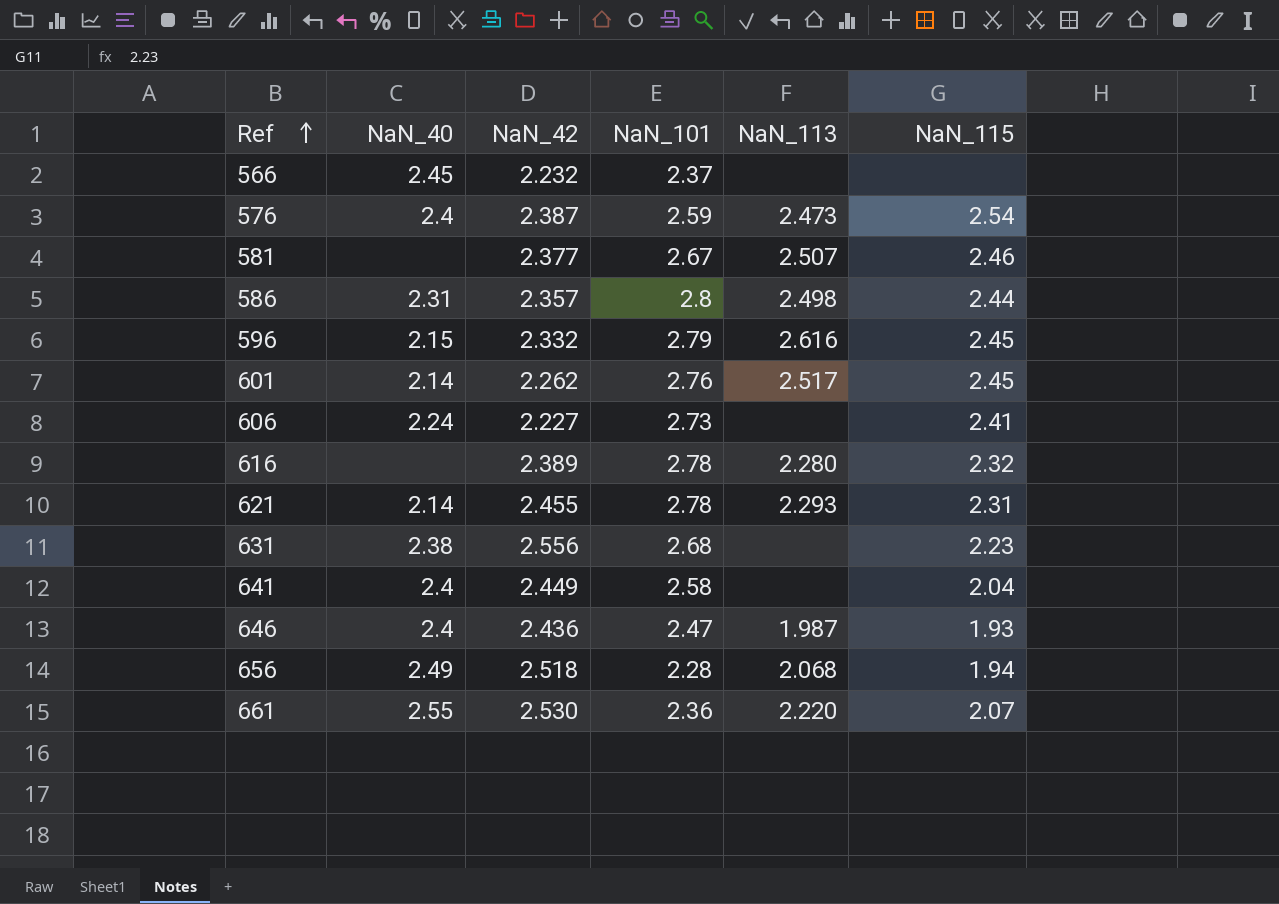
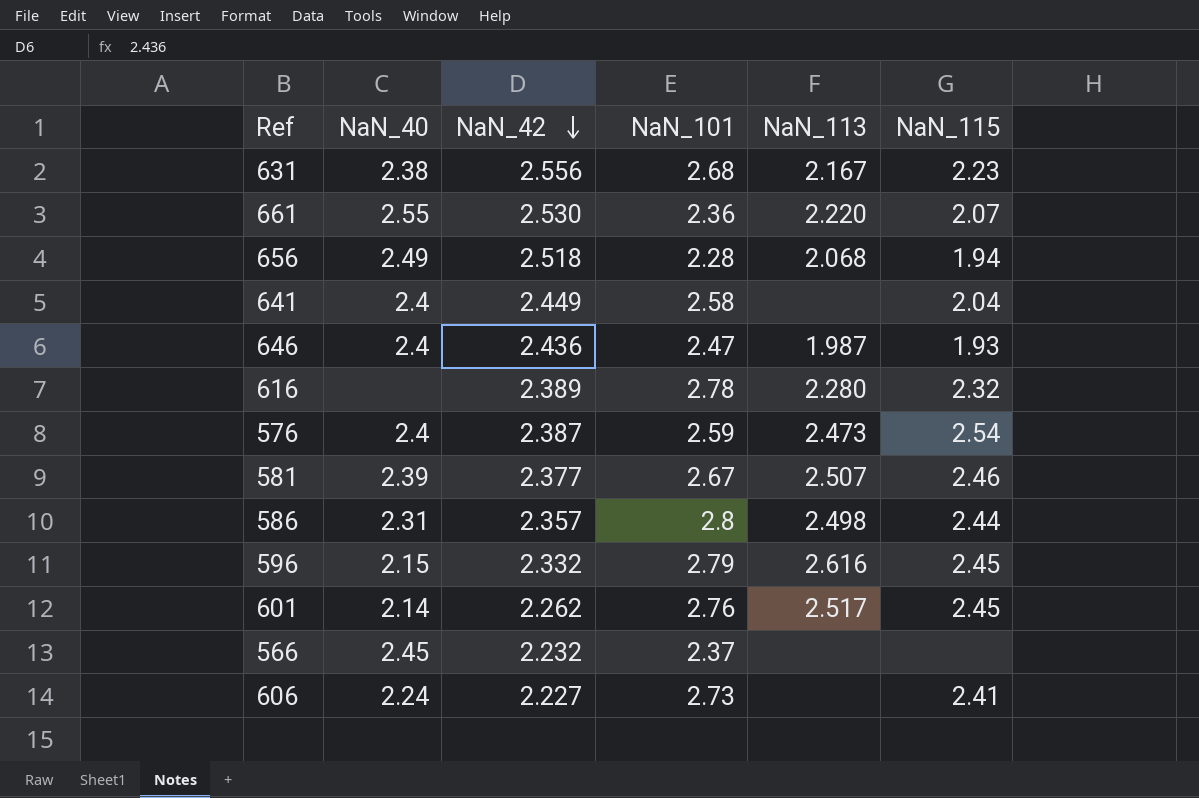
row order: Ref ascending -> NaN_42 descending
row 621: 2.14 | 2.455 | 2.78 | 2.293 | 2.31 -> none
631 | NaN_113: none -> 2.167
581 | NaN_40: none -> 2.39

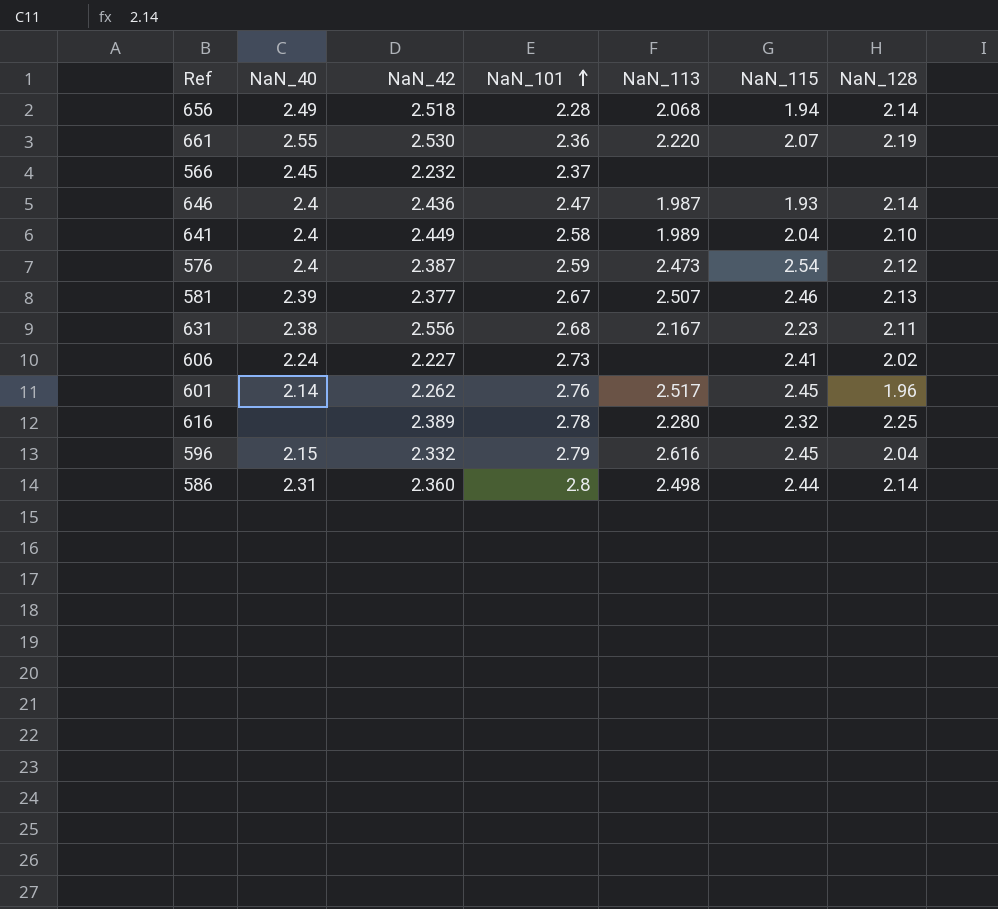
row order: NaN_42 descending -> NaN_101 ascending
column NaN_128 | position: none -> 7
641 | NaN_113: none -> 1.989
586 | NaN_42: 2.357 -> 2.360

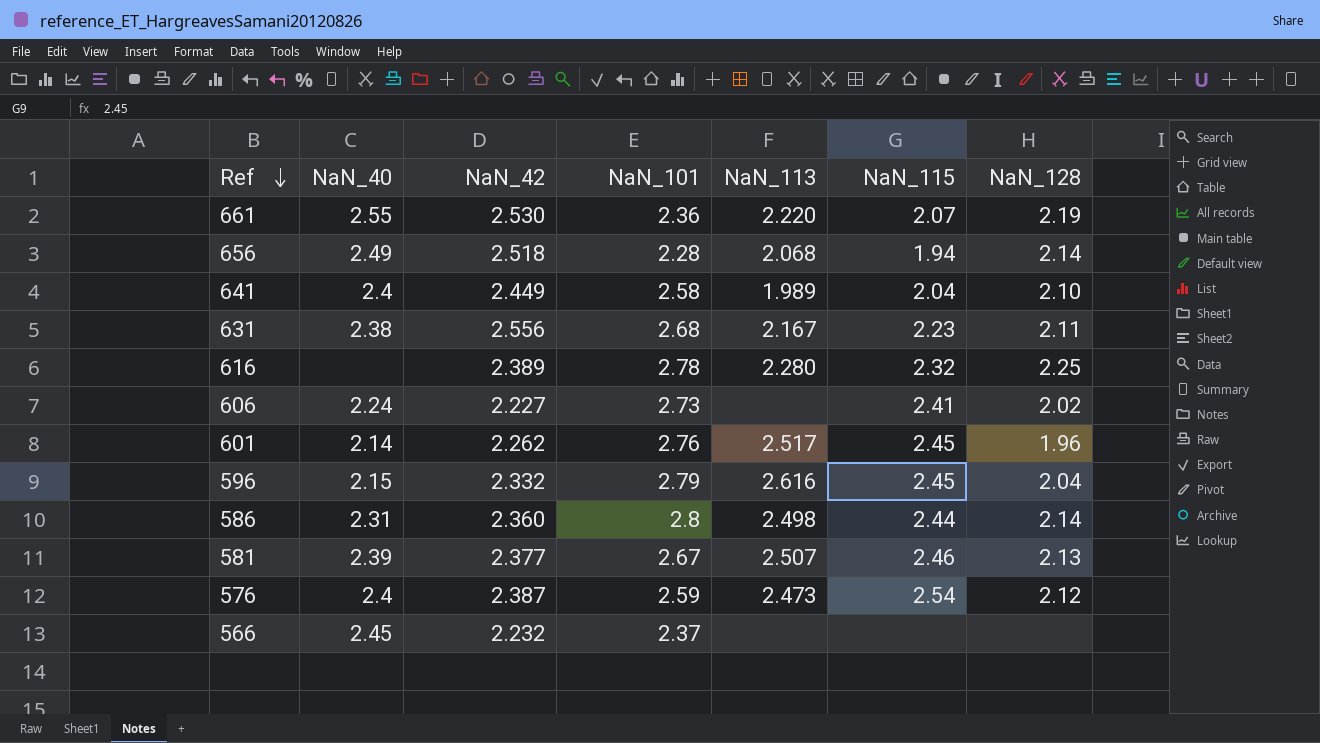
row order: NaN_101 ascending -> Ref descending
row 646: 2.4 | 2.436 | 2.47 | 1.987 | 1.93 | 2.14 -> none

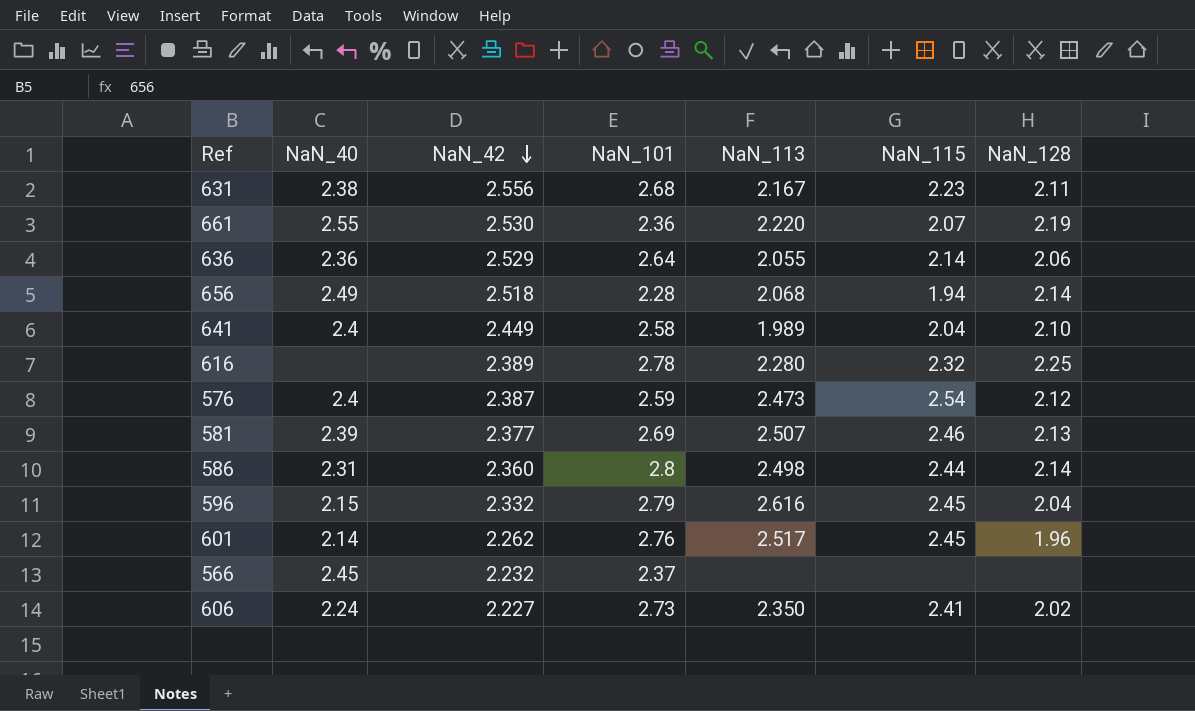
row order: Ref descending -> NaN_42 descending
row 636: none -> 2.36 | 2.529 | 2.64 | 2.055 | 2.14 | 2.06
581 | NaN_101: 2.67 -> 2.69
606 | NaN_113: none -> 2.350

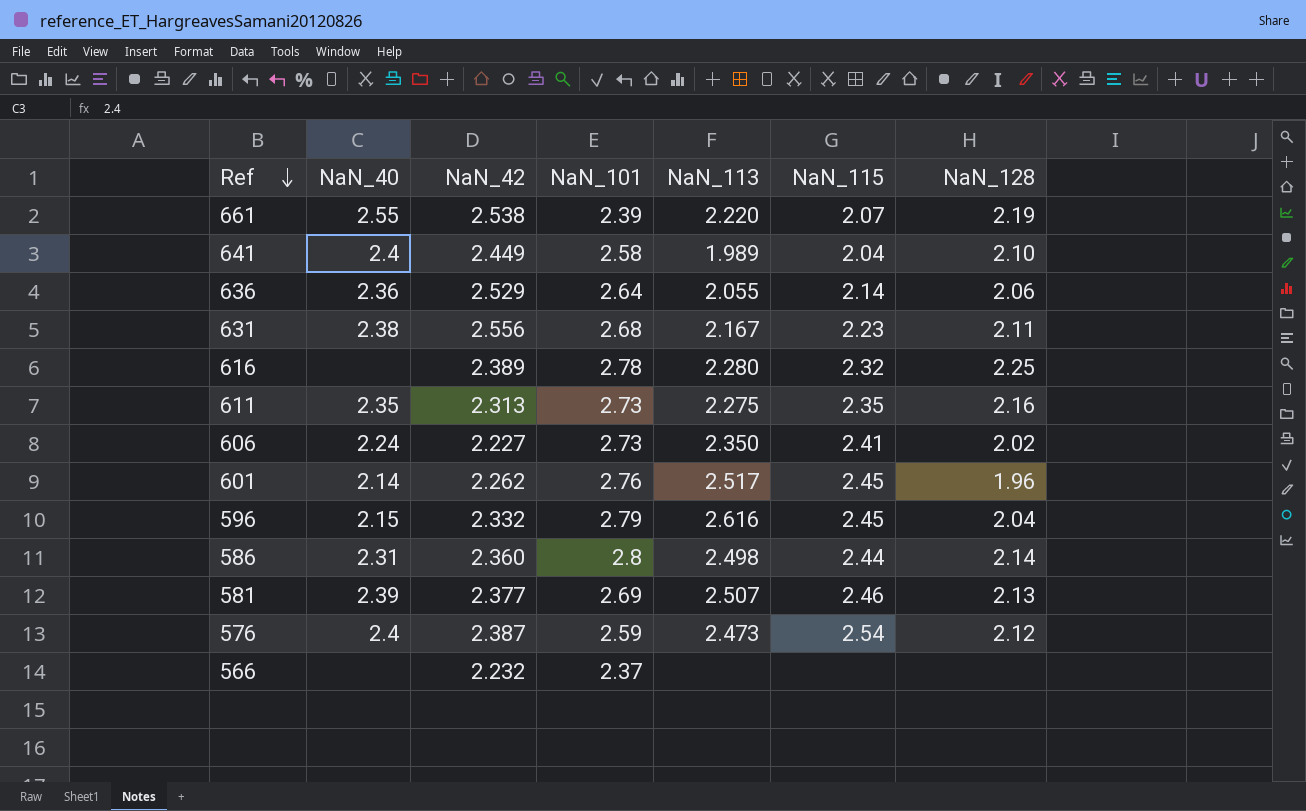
row order: NaN_42 descending -> Ref descending
row 656: 2.49 | 2.518 | 2.28 | 2.068 | 1.94 | 2.14 -> none
661 | NaN_42: 2.530 -> 2.538
661 | NaN_101: 2.36 -> 2.39
row 611: none -> 2.35 | 2.313 | 2.73 | 2.275 | 2.35 | 2.16
566 | NaN_40: 2.45 -> none

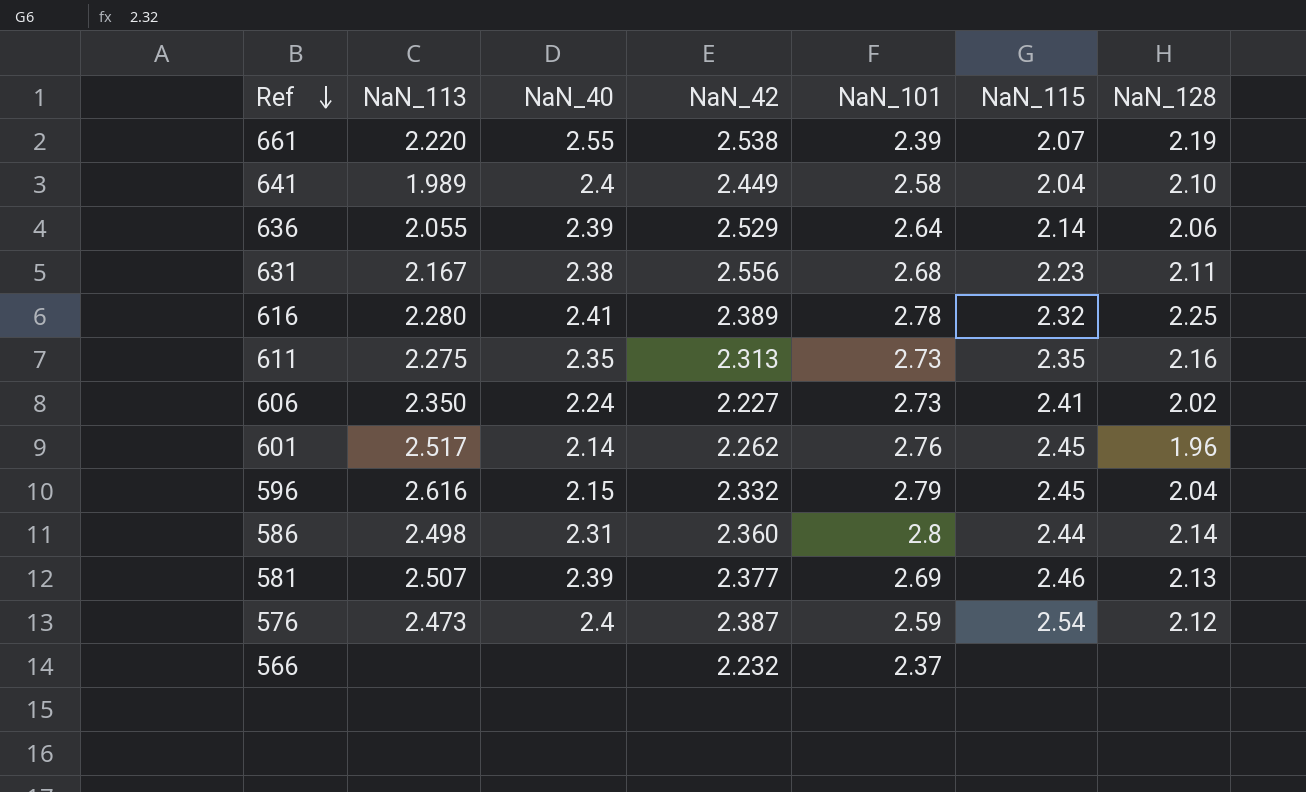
column NaN_113 | position: 5 -> 2
636 | NaN_40: 2.36 -> 2.39
616 | NaN_40: none -> 2.41

